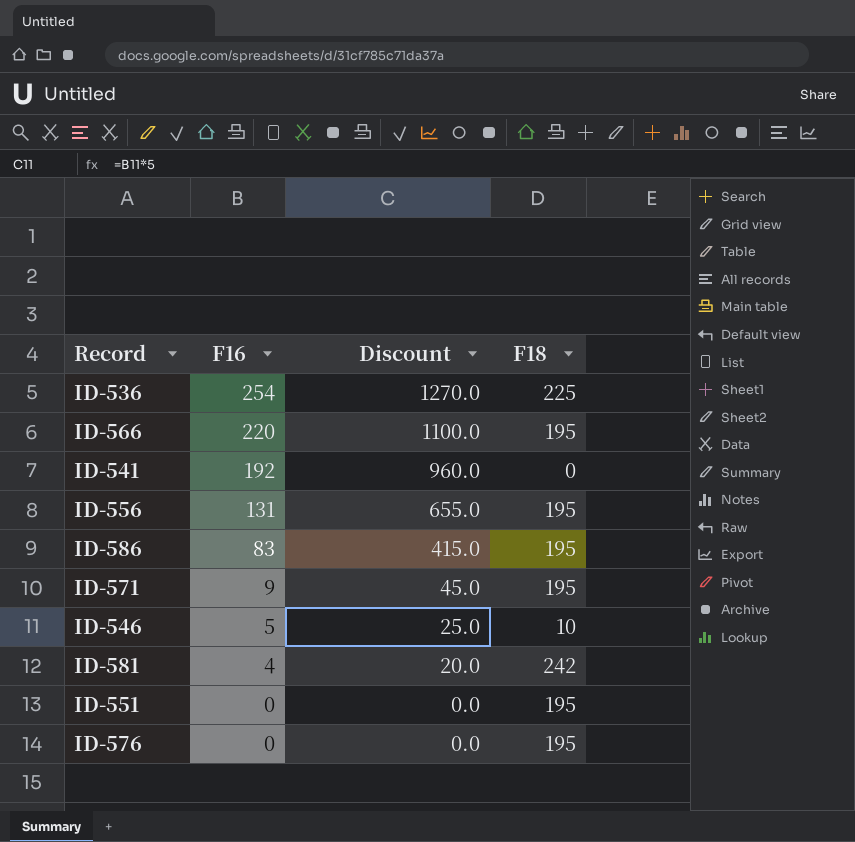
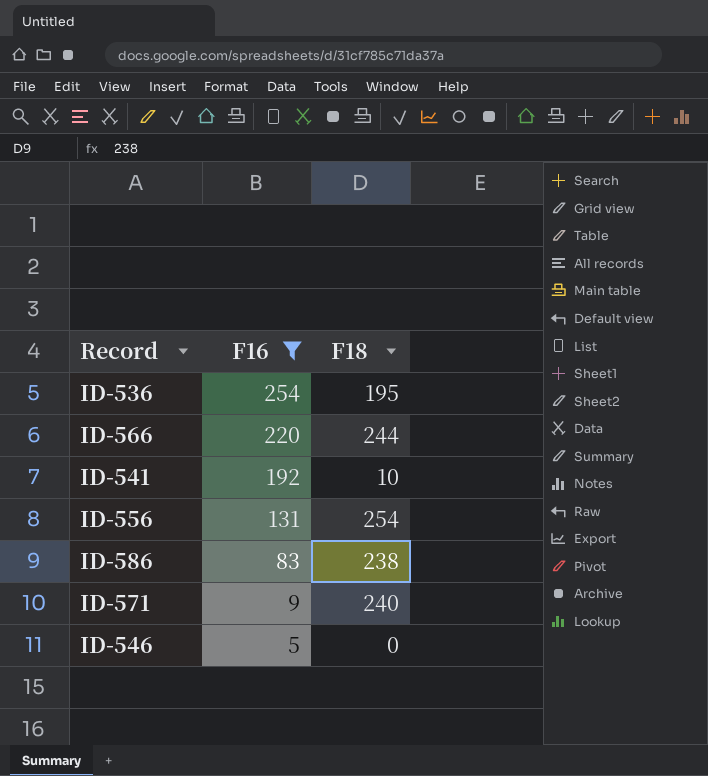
filter: none -> F16 >= 5
column Discount | formula: [F16] * 5 -> none
ID-536 | F18: 225 -> 195
ID-566 | F18: 195 -> 244
ID-541 | F18: 0 -> 10
ID-556 | F18: 195 -> 254
ID-586 | F18: 195 -> 238
ID-571 | F18: 195 -> 240
ID-546 | F18: 10 -> 0

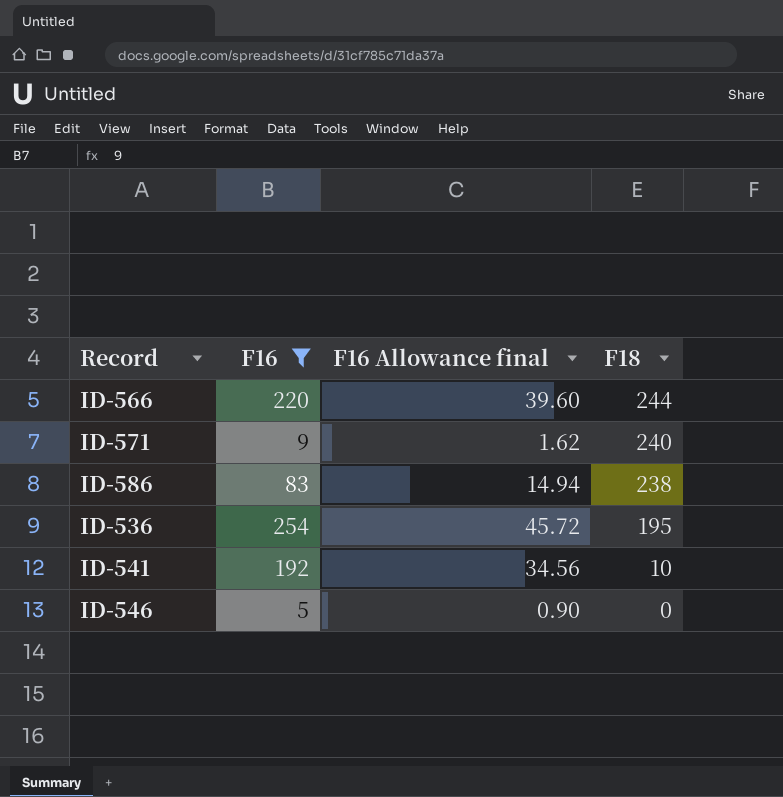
row order: F16 descending -> F18 descending
column F16 Allowance final | formula: none -> [F16] * 0.18
row ID-556: 131 | 254 -> none

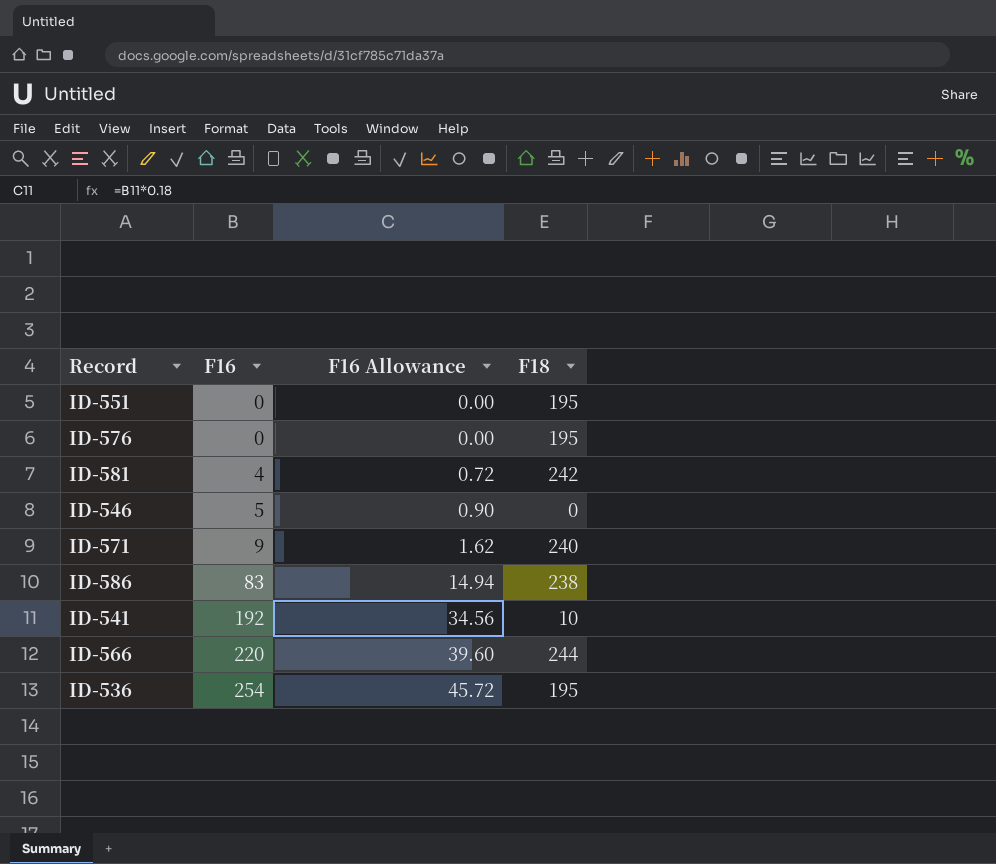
filter: F16 >= 5 -> none
row order: F18 descending -> F16 ascending
column name: F16 Allowance final -> F16 Allowance

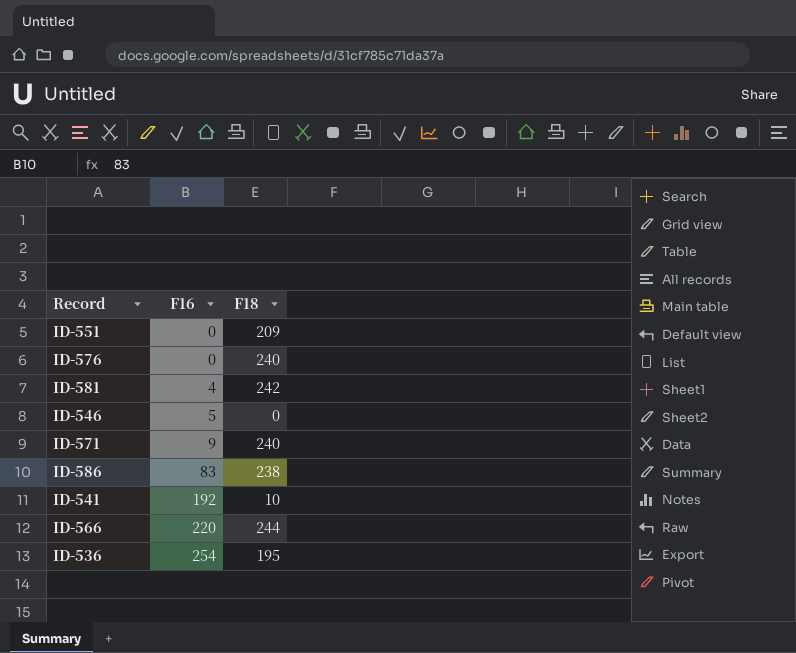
column F16 Allowance | formula: [F16] * 0.18 -> none
ID-551 | F18: 195 -> 209
ID-576 | F18: 195 -> 240

